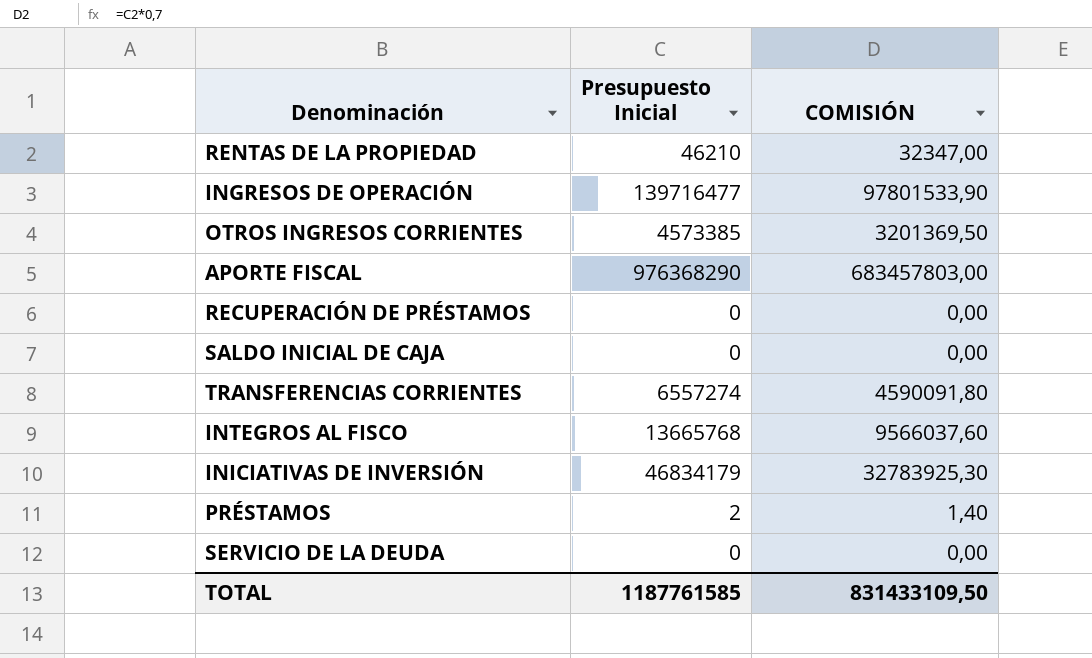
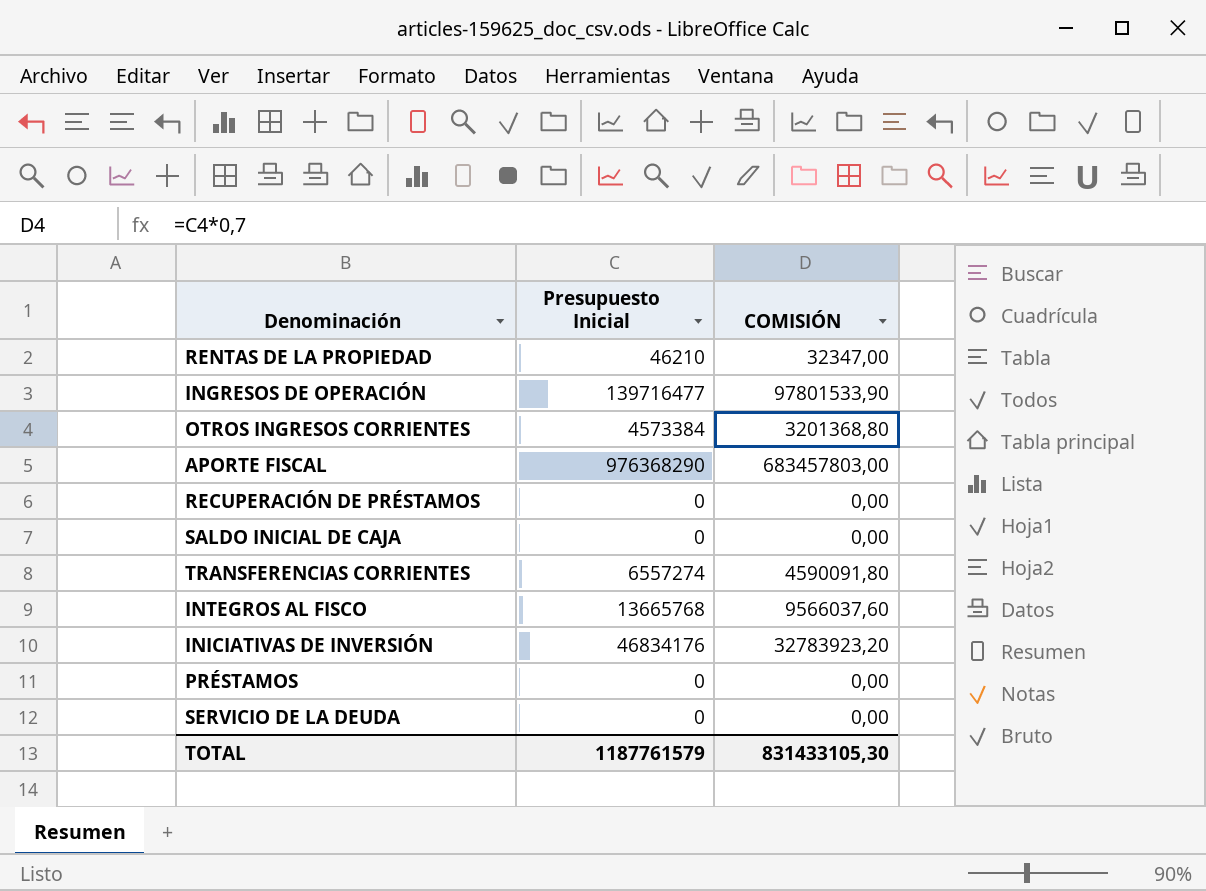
OTROS INGRESOS CORRIENTES | Presupuesto Inicial: 4573385 -> 4573384
OTROS INGRESOS CORRIENTES | COMISIÓN: 3201369,50 -> 3201368,80
INICIATIVAS DE INVERSIÓN | Presupuesto Inicial: 46834179 -> 46834176
INICIATIVAS DE INVERSIÓN | COMISIÓN: 32783925,30 -> 32783923,20
PRÉSTAMOS | Presupuesto Inicial: 2 -> 0
PRÉSTAMOS | COMISIÓN: 1,40 -> 0,00
TOTAL | Presupuesto Inicial: 1187761585 -> 1187761579
TOTAL | COMISIÓN: 831433109,50 -> 831433105,30

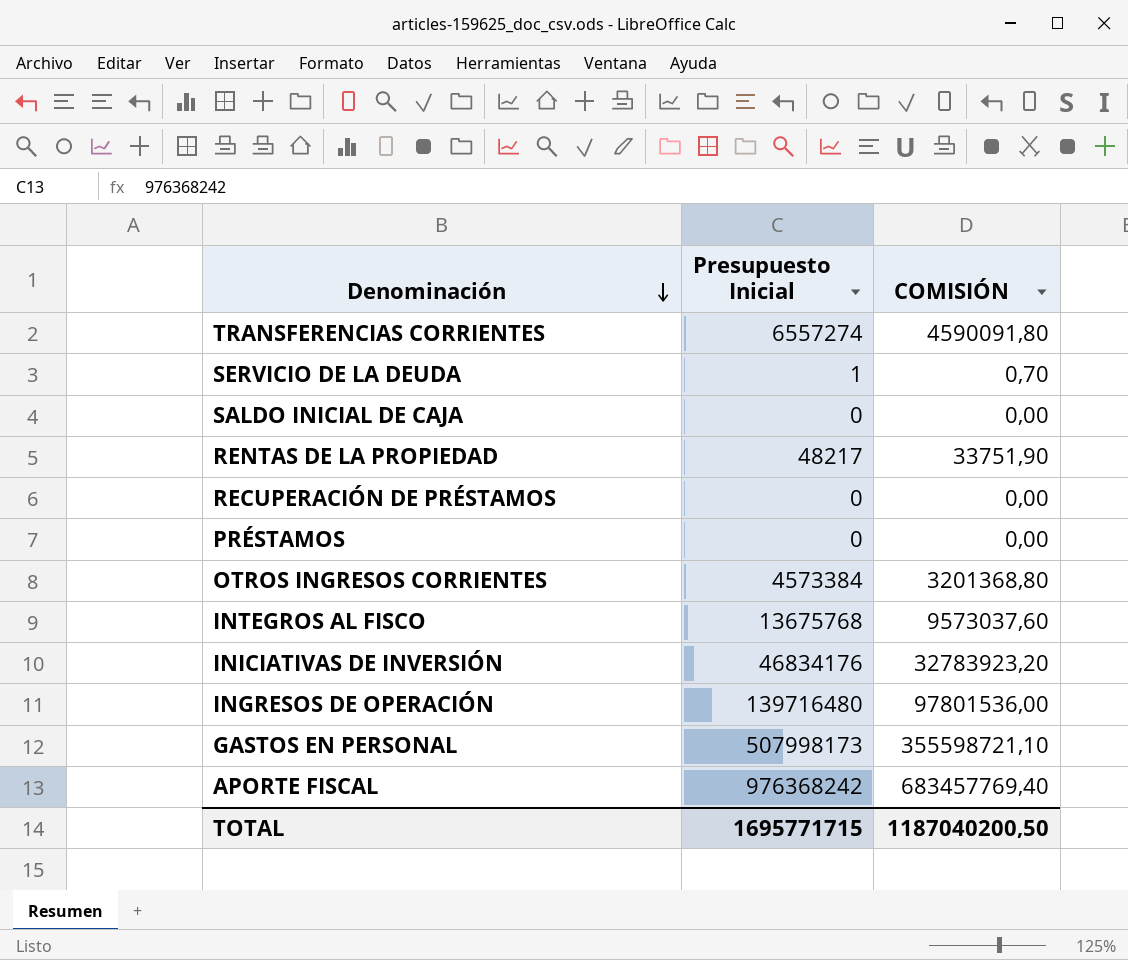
row order: none -> Denominación descending
SERVICIO DE LA DEUDA | Presupuesto Inicial: 0 -> 1
SERVICIO DE LA DEUDA | COMISIÓN: 0,00 -> 0,70
RENTAS DE LA PROPIEDAD | Presupuesto Inicial: 46210 -> 48217
RENTAS DE LA PROPIEDAD | COMISIÓN: 32347,00 -> 33751,90
INTEGROS AL FISCO | Presupuesto Inicial: 13665768 -> 13675768
INTEGROS AL FISCO | COMISIÓN: 9566037,60 -> 9573037,60
INGRESOS DE OPERACIÓN | Presupuesto Inicial: 139716477 -> 139716480
INGRESOS DE OPERACIÓN | COMISIÓN: 97801533,90 -> 97801536,00
row GASTOS EN PERSONAL: none -> 507998173 | 355598721,10
APORTE FISCAL | Presupuesto Inicial: 976368290 -> 976368242
APORTE FISCAL | COMISIÓN: 683457803,00 -> 683457769,40
TOTAL | Presupuesto Inicial: 1187761579 -> 1695771715
TOTAL | COMISIÓN: 831433105,30 -> 1187040200,50

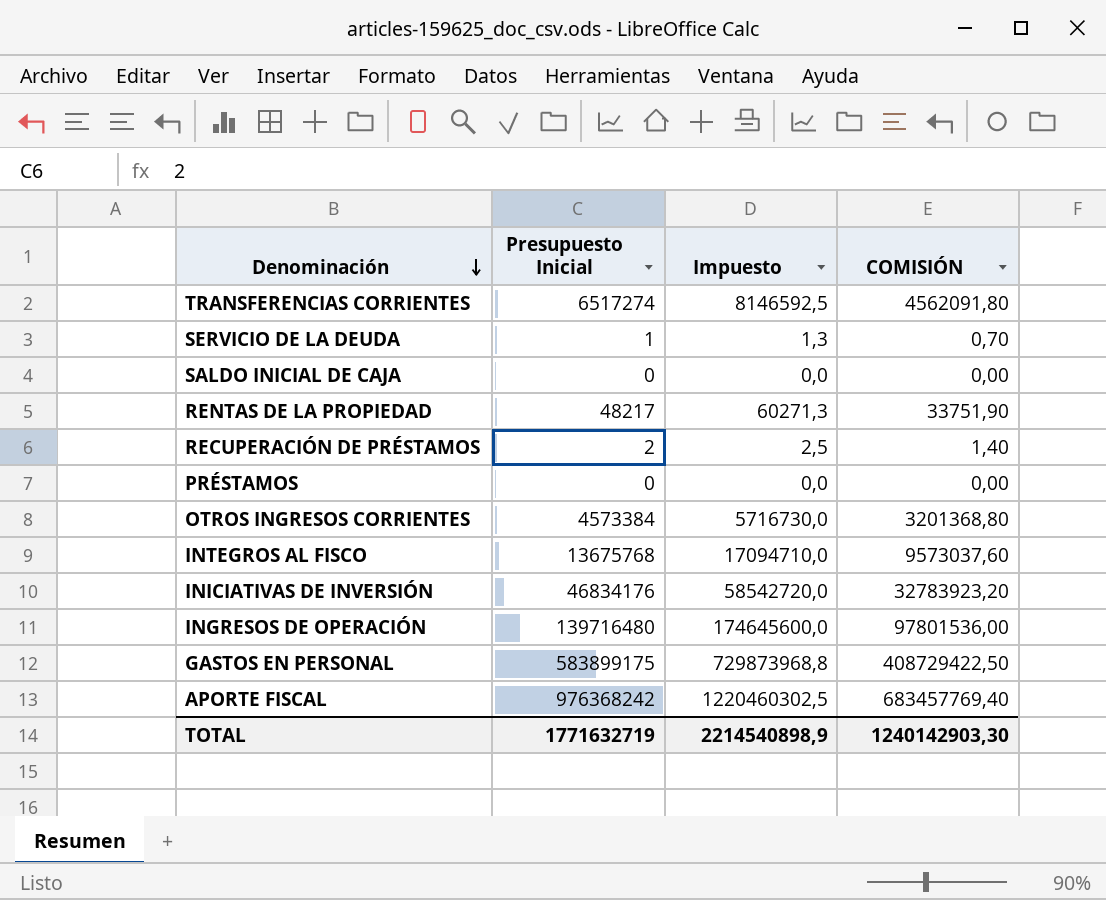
column Impuesto | formula: none -> [Presupuesto Inicial] * 1,25
TRANSFERENCIAS CORRIENTES | Presupuesto Inicial: 6557274 -> 6517274
TRANSFERENCIAS CORRIENTES | COMISIÓN: 4590091,80 -> 4562091,80
RECUPERACIÓN DE PRÉSTAMOS | Presupuesto Inicial: 0 -> 2
RECUPERACIÓN DE PRÉSTAMOS | COMISIÓN: 0,00 -> 1,40
GASTOS EN PERSONAL | Presupuesto Inicial: 507998173 -> 583899175
GASTOS EN PERSONAL | COMISIÓN: 355598721,10 -> 408729422,50
TOTAL | Presupuesto Inicial: 1695771715 -> 1771632719
TOTAL | COMISIÓN: 1187040200,50 -> 1240142903,30

